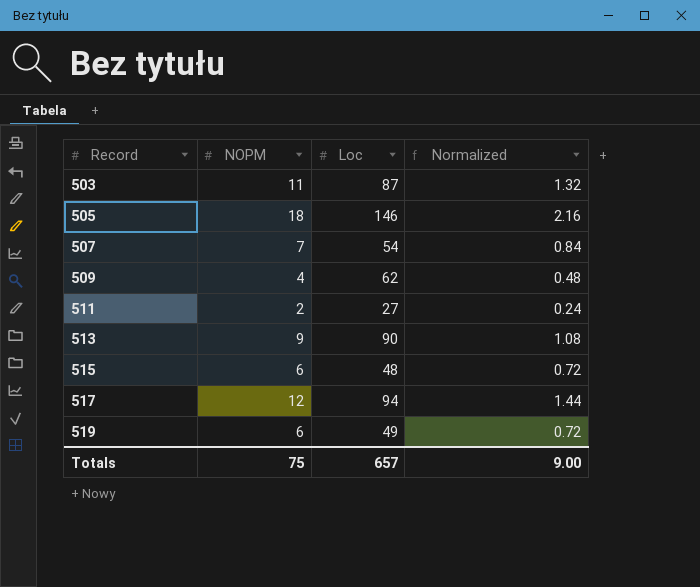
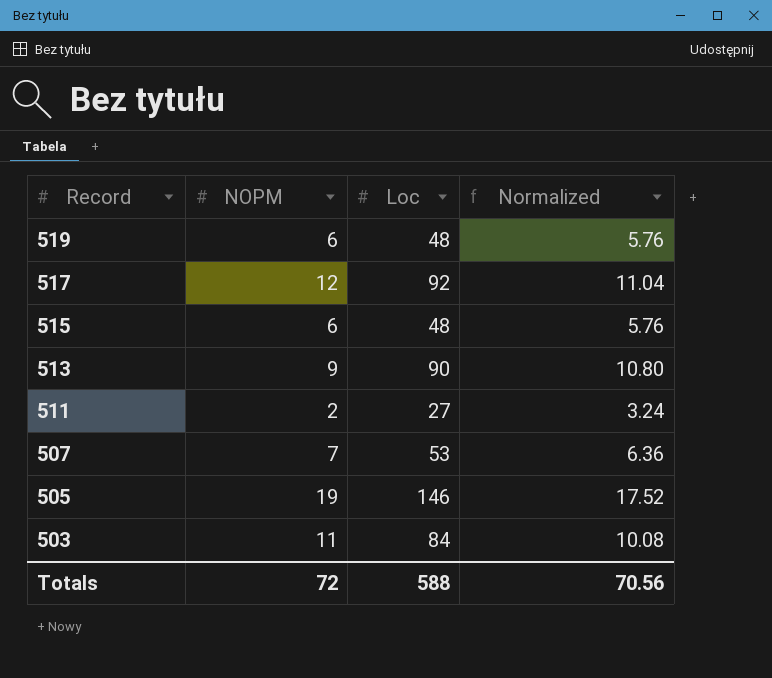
row order: Record ascending -> Record descending
column Normalized | formula: [NOPM] * 0.12 -> [Loc] * 0.12
row 509: 4 | 62 | 0.48 -> none
519 | Loc: 49 -> 48
517 | Loc: 94 -> 92
507 | Loc: 54 -> 53
505 | NOPM: 18 -> 19
503 | Loc: 87 -> 84
Totals | NOPM: 75 -> 72
Totals | Loc: 657 -> 588
Totals | Normalized: 9.00 -> 70.56

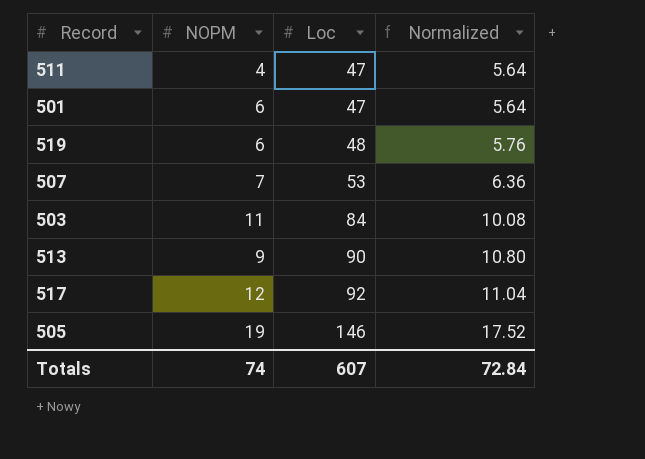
row order: Record descending -> Loc ascending
row 515: 6 | 48 | 5.76 -> none
511 | NOPM: 2 -> 4
511 | Loc: 27 -> 47
511 | Normalized: 3.24 -> 5.64
row 501: none -> 6 | 47 | 5.64
Totals | NOPM: 72 -> 74
Totals | Loc: 588 -> 607
Totals | Normalized: 70.56 -> 72.84

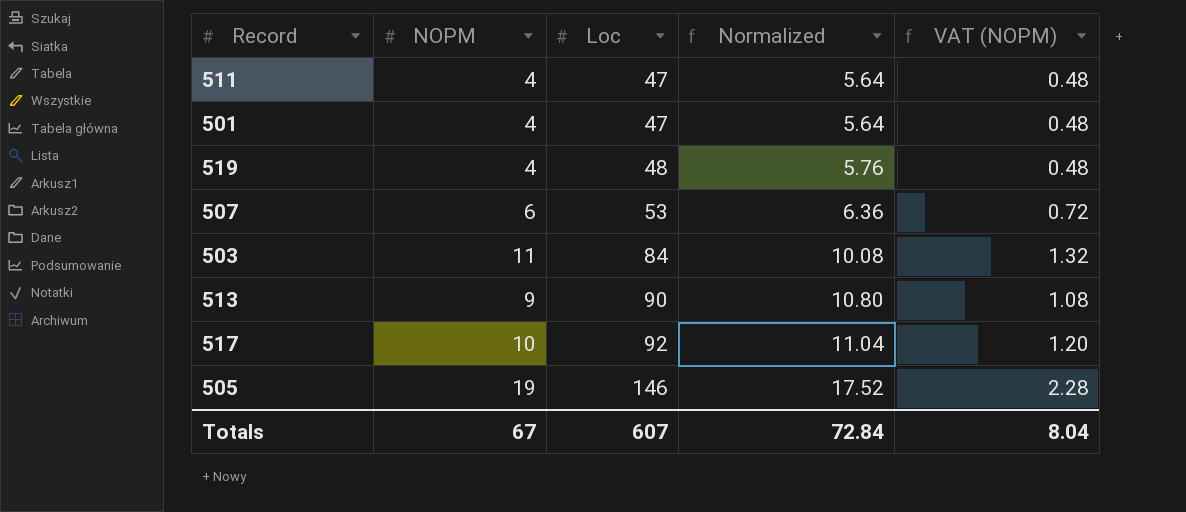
column VAT (NOPM) | formula: none -> [NOPM] * 0.12
501 | NOPM: 6 -> 4
519 | NOPM: 6 -> 4
507 | NOPM: 7 -> 6
517 | NOPM: 12 -> 10
Totals | NOPM: 74 -> 67

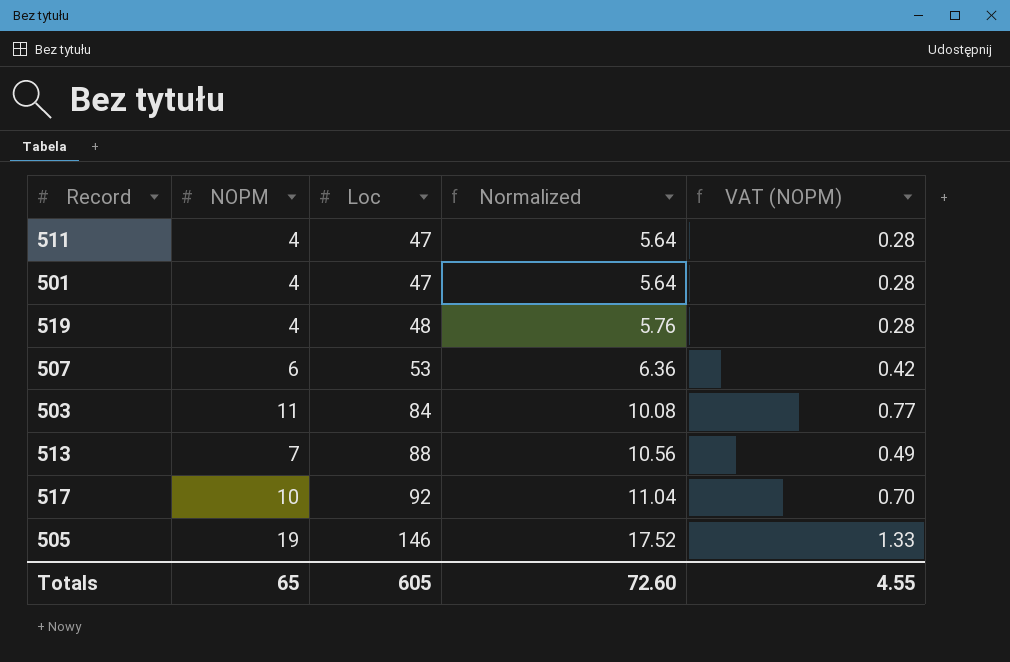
column VAT (NOPM) | formula: [NOPM] * 0.12 -> [NOPM] * 0.07
513 | NOPM: 9 -> 7
513 | Loc: 90 -> 88
513 | Normalized: 10.80 -> 10.56
Totals | NOPM: 67 -> 65
Totals | Loc: 607 -> 605
Totals | Normalized: 72.84 -> 72.60
Totals | VAT (NOPM): 8.04 -> 4.55

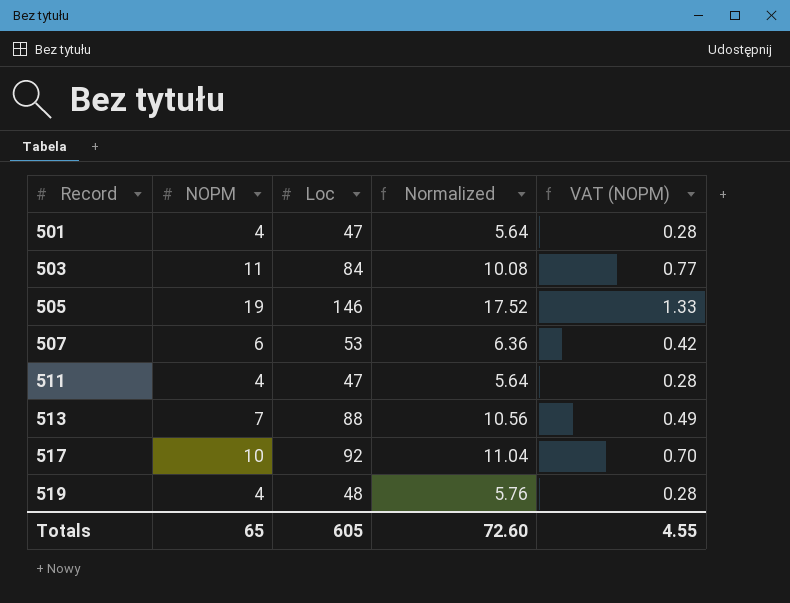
row order: Loc ascending -> Record ascending

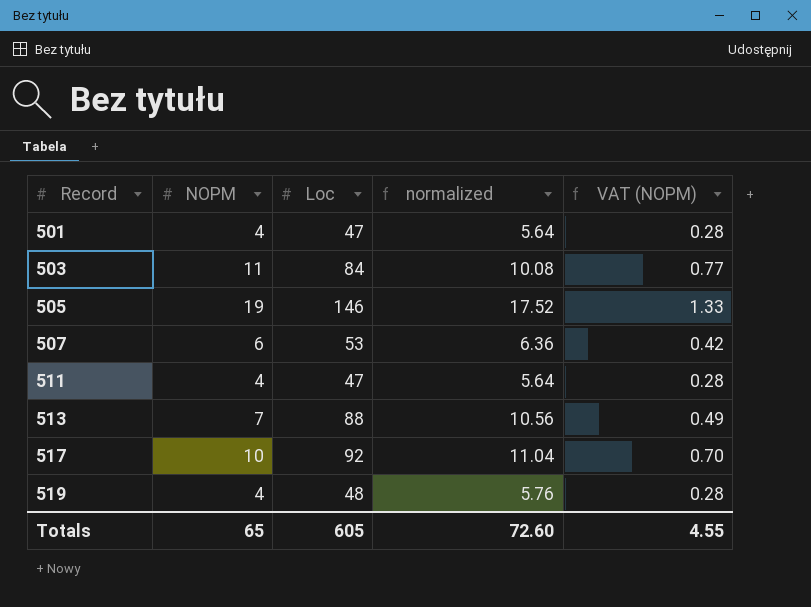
column name: Normalized -> normalized

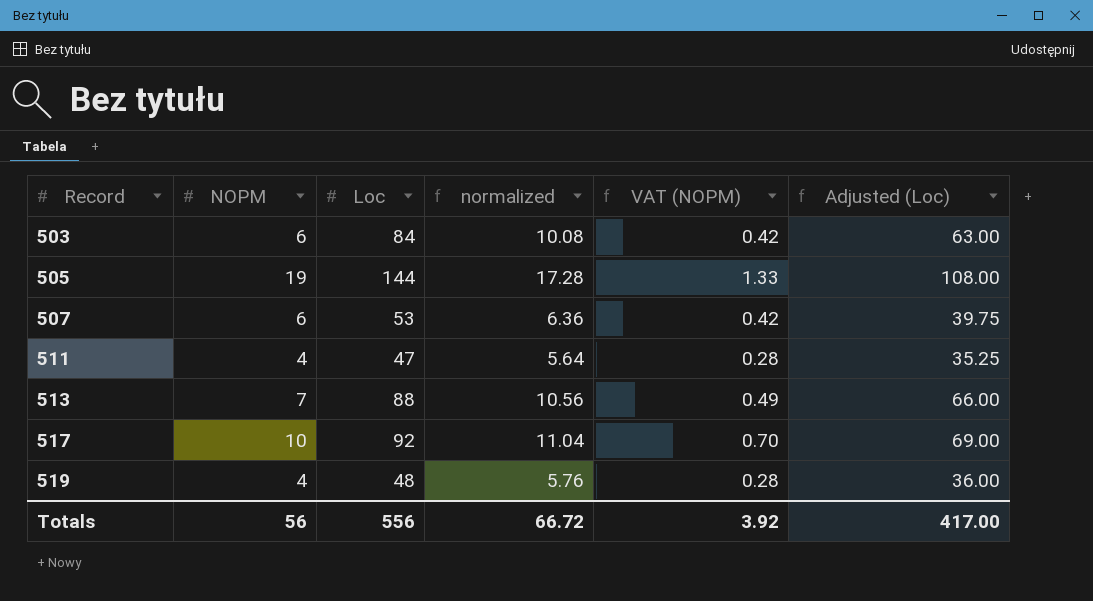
column Adjusted (Loc) | formula: none -> [Loc] * 0.75
row 501: 4 | 47 | 5.64 | 0.28 -> none
503 | NOPM: 11 -> 6
503 | VAT (NOPM): 0.77 -> 0.42
505 | Loc: 146 -> 144
505 | normalized: 17.52 -> 17.28
Totals | NOPM: 65 -> 56
Totals | Loc: 605 -> 556
Totals | normalized: 72.60 -> 66.72
Totals | VAT (NOPM): 4.55 -> 3.92

